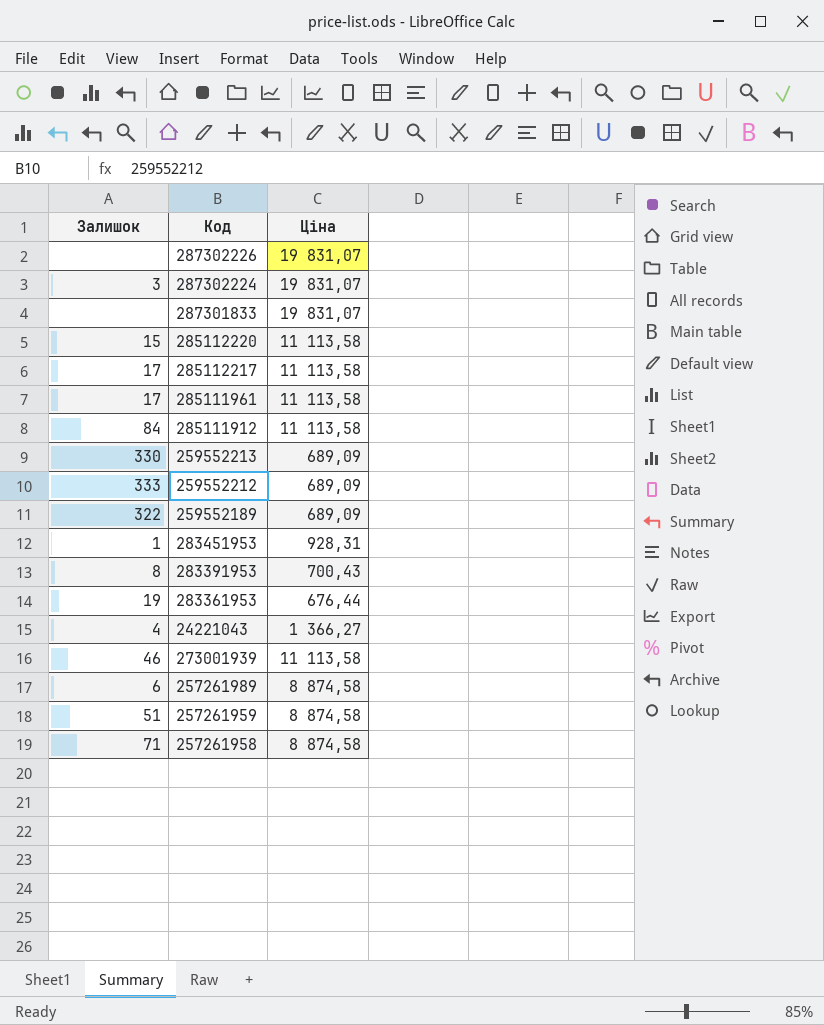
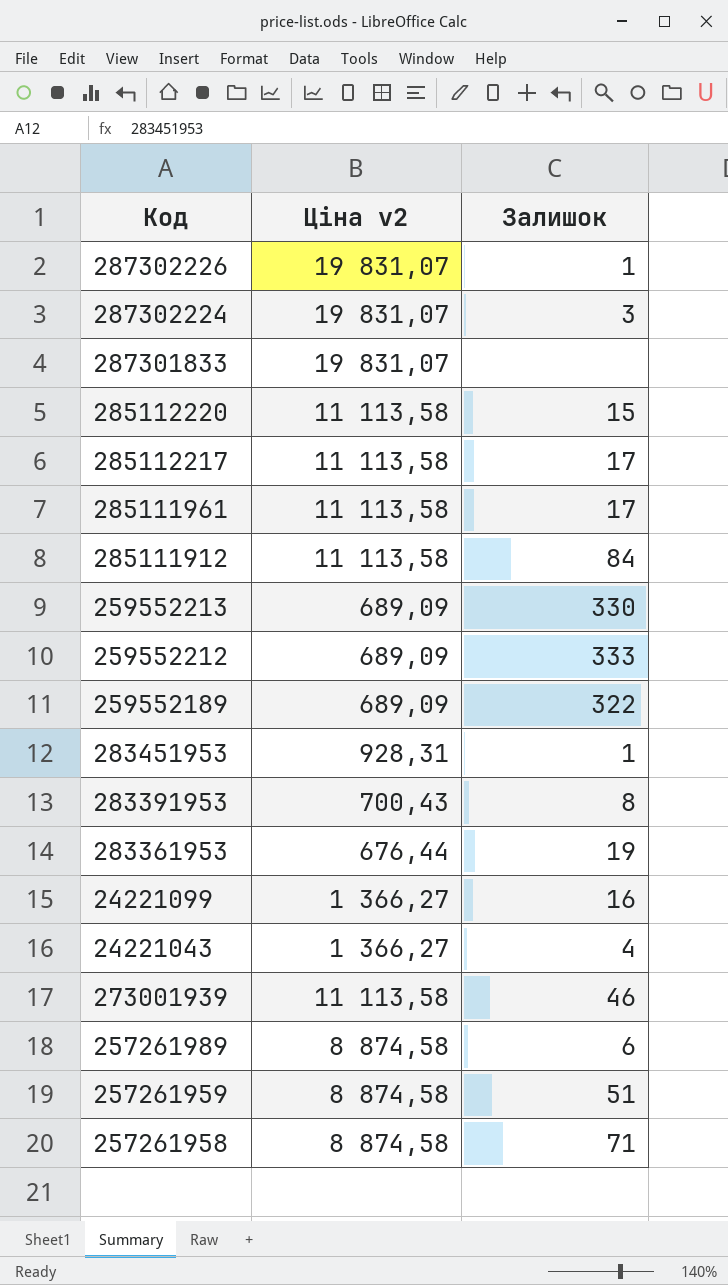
column name: Ціна -> Ціна v2
column Залишок | position: 1 -> 3
287302226 | Залишок: none -> 1
row 24221099: none -> 1 366,27 | 16

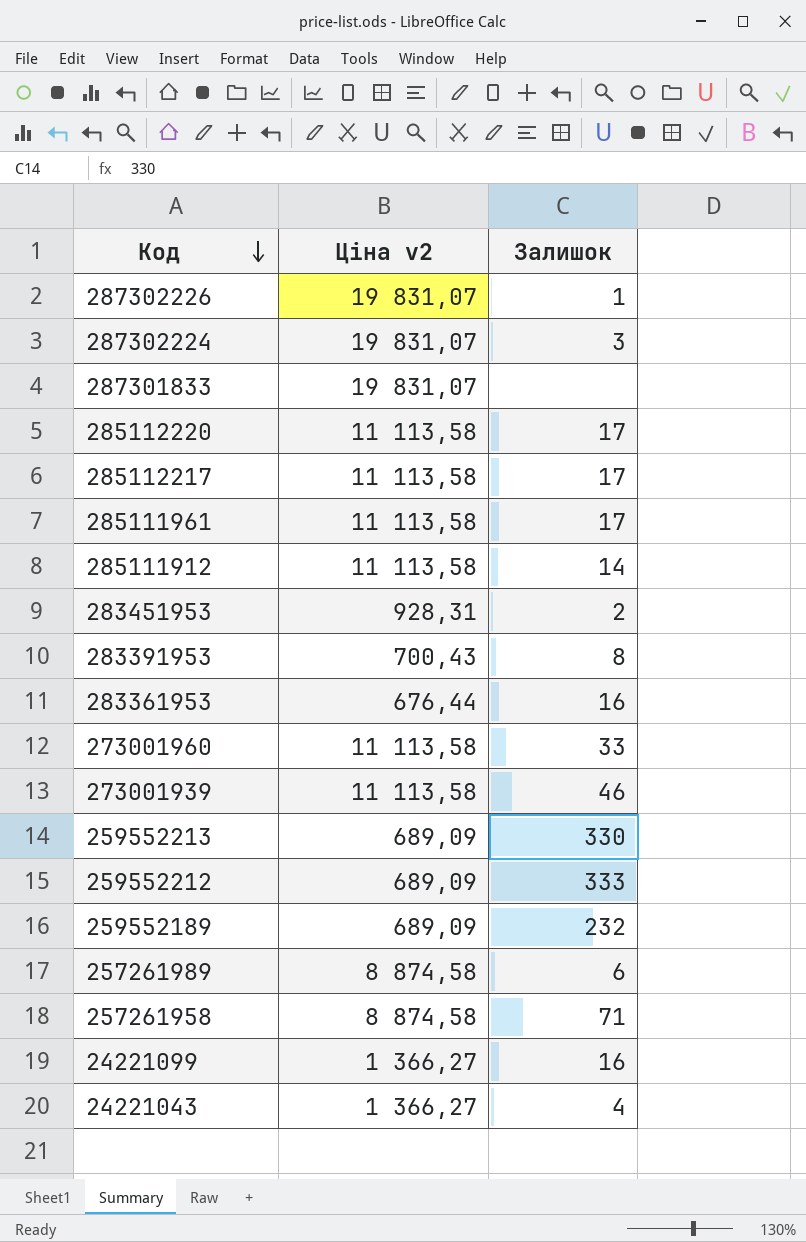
row order: none -> Код descending
row 257261959: 8 874,58 | 51 -> none
285112220 | Залишок: 15 -> 17
285111912 | Залишок: 84 -> 14
283451953 | Залишок: 1 -> 2
283361953 | Залишок: 19 -> 16
row 273001960: none -> 11 113,58 | 33
259552189 | Залишок: 322 -> 232

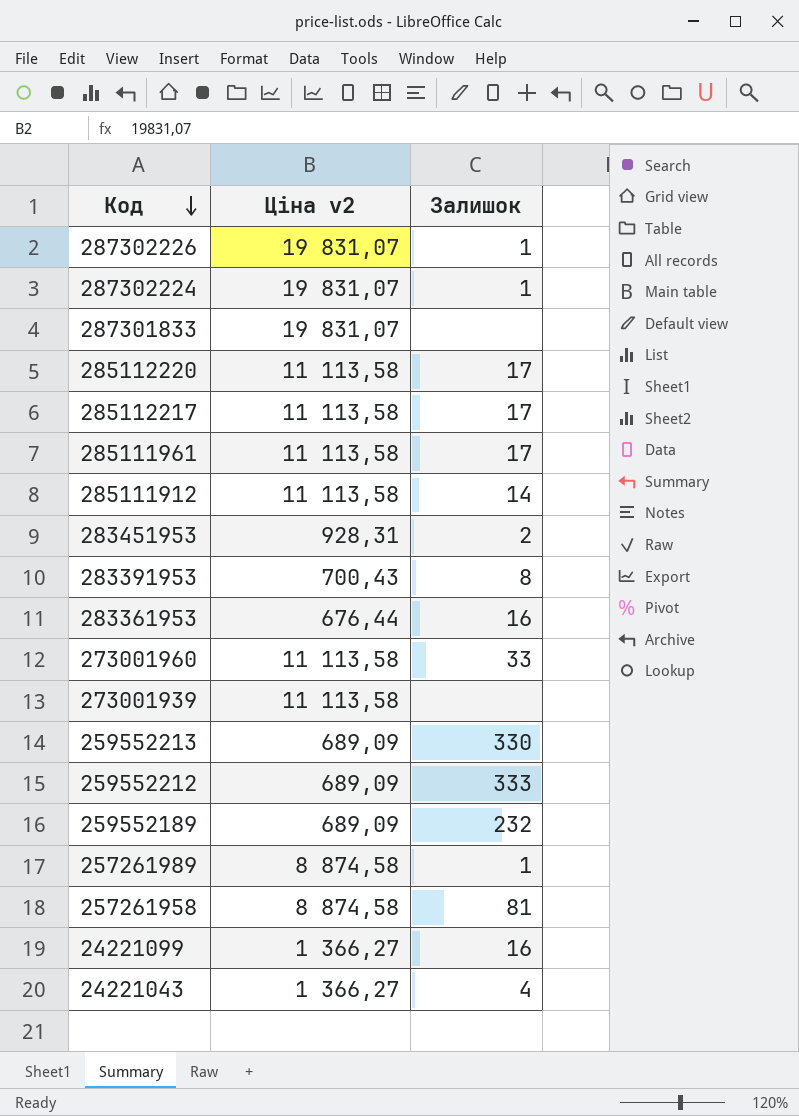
287302224 | Залишок: 3 -> 1
273001939 | Залишок: 46 -> none
257261989 | Залишок: 6 -> 1
257261958 | Залишок: 71 -> 81

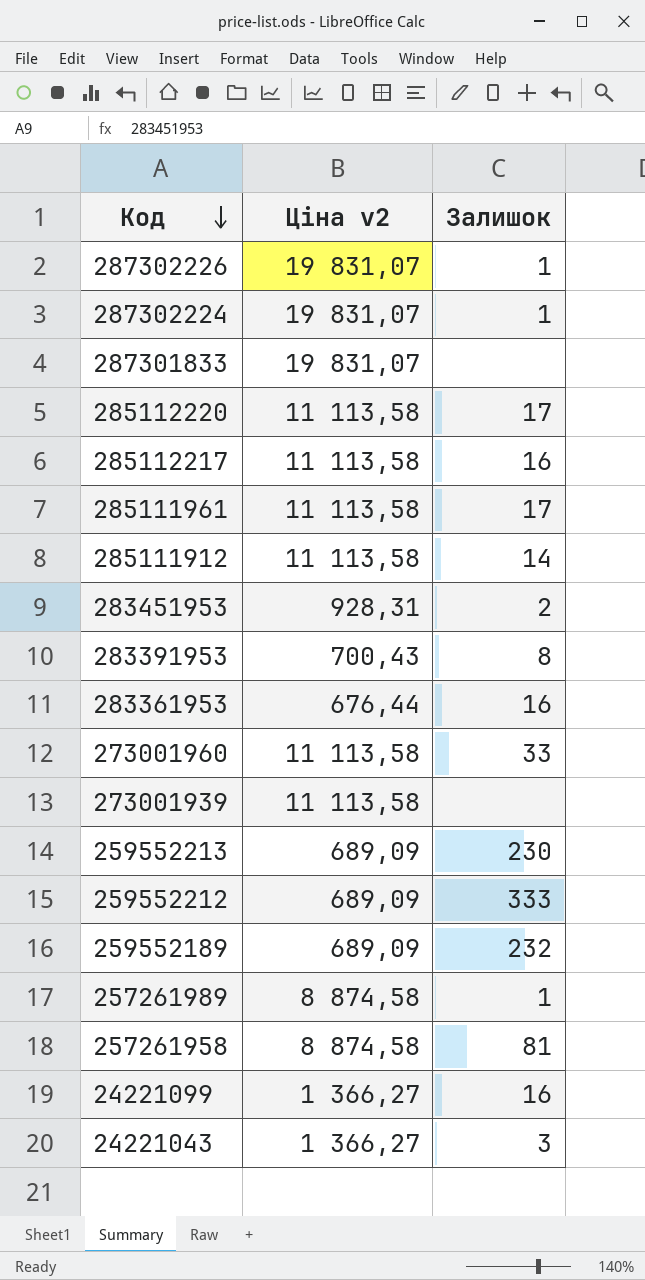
285112217 | Залишок: 17 -> 16
259552213 | Залишок: 330 -> 230
24221043 | Залишок: 4 -> 3

